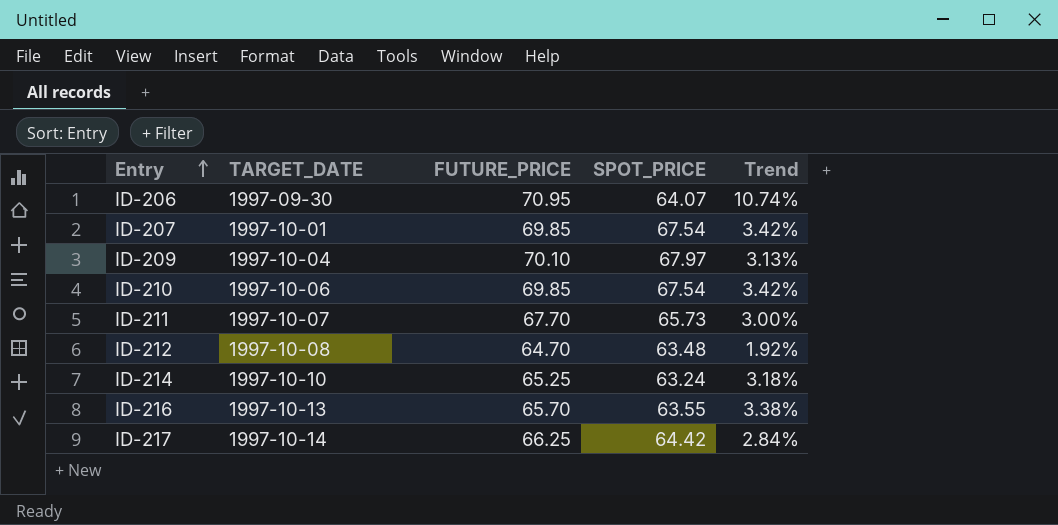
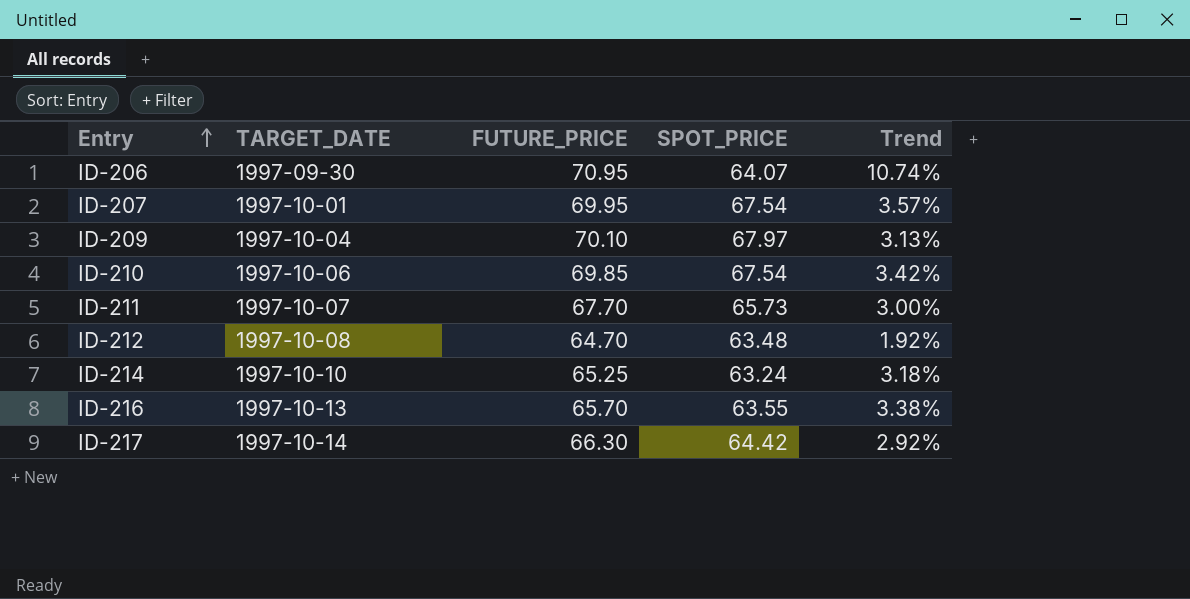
ID-207 | FUTURE_PRICE: 69.85 -> 69.95
ID-207 | Trend: 3.42% -> 3.57%
ID-217 | FUTURE_PRICE: 66.25 -> 66.30
ID-217 | Trend: 2.84% -> 2.92%

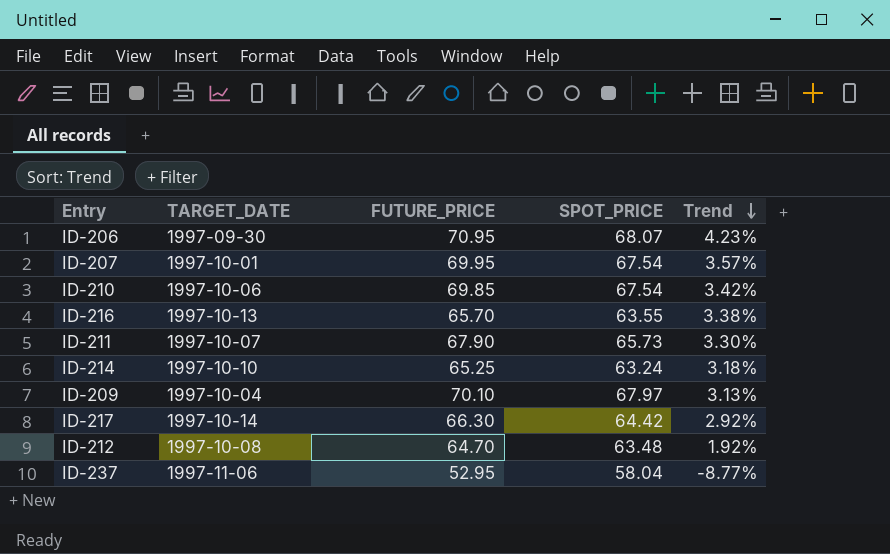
row order: Entry ascending -> Trend descending
ID-206 | SPOT_PRICE: 64.07 -> 68.07
ID-206 | Trend: 10.74% -> 4.23%
ID-211 | FUTURE_PRICE: 67.70 -> 67.90
ID-211 | Trend: 3.00% -> 3.30%
row ID-237: none -> 1997-11-06 | 52.95 | 58.04 | -8.77%

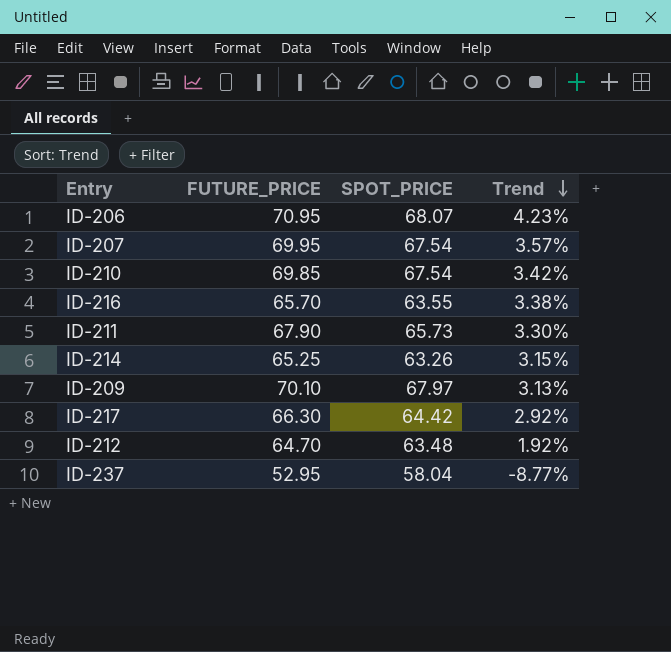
column TARGET_DATE | position: 2 -> none
ID-214 | SPOT_PRICE: 63.24 -> 63.26
ID-214 | Trend: 3.18% -> 3.15%

